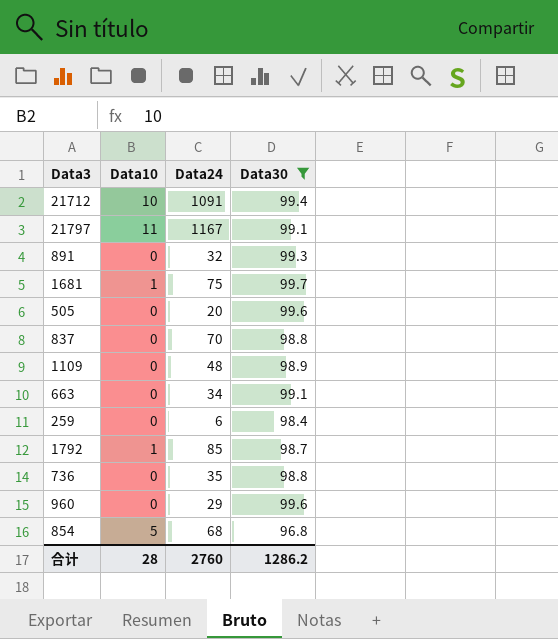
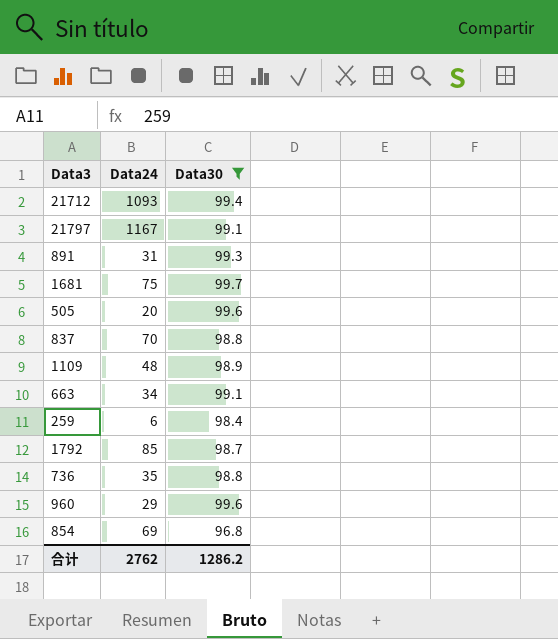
column Data10 | position: 2 -> none
21712 | Data24: 1091 -> 1093
891 | Data24: 32 -> 31
854 | Data24: 68 -> 69
合计 | Data24: 2760 -> 2762

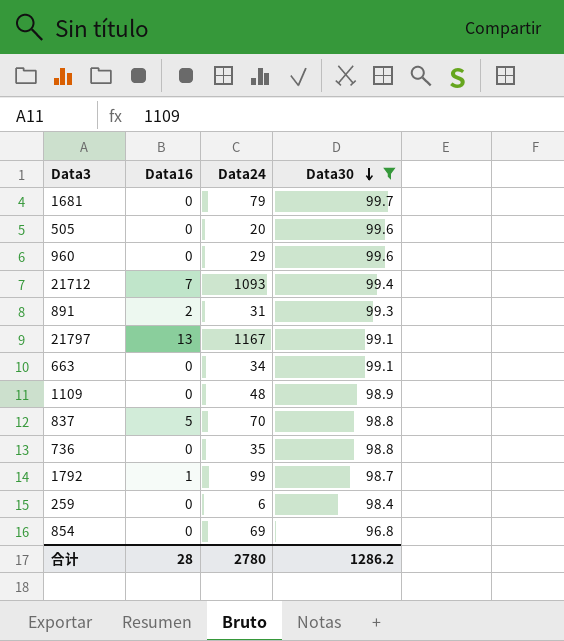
row order: none -> Data30 descending
column Data16 | position: none -> 2
1681 | Data24: 75 -> 79
1792 | Data24: 85 -> 99
合计 | Data24: 2762 -> 2780

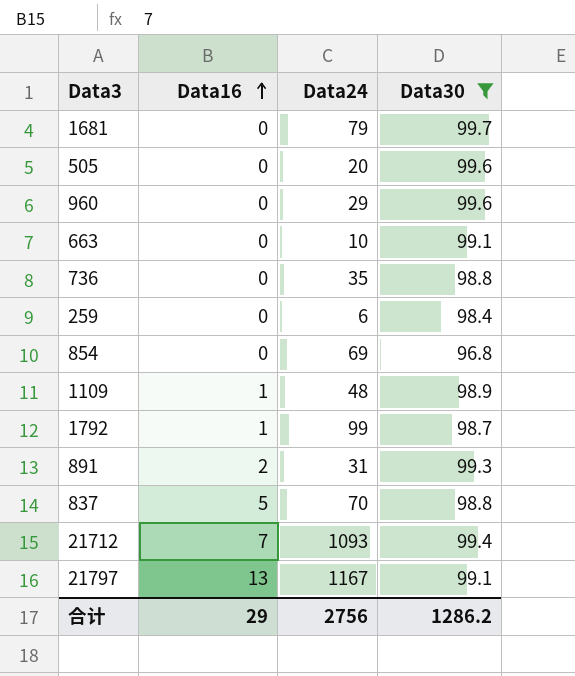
row order: Data30 descending -> Data16 ascending
663 | Data24: 34 -> 10
1109 | Data16: 0 -> 1
合计 | Data16: 28 -> 29
合计 | Data24: 2780 -> 2756

